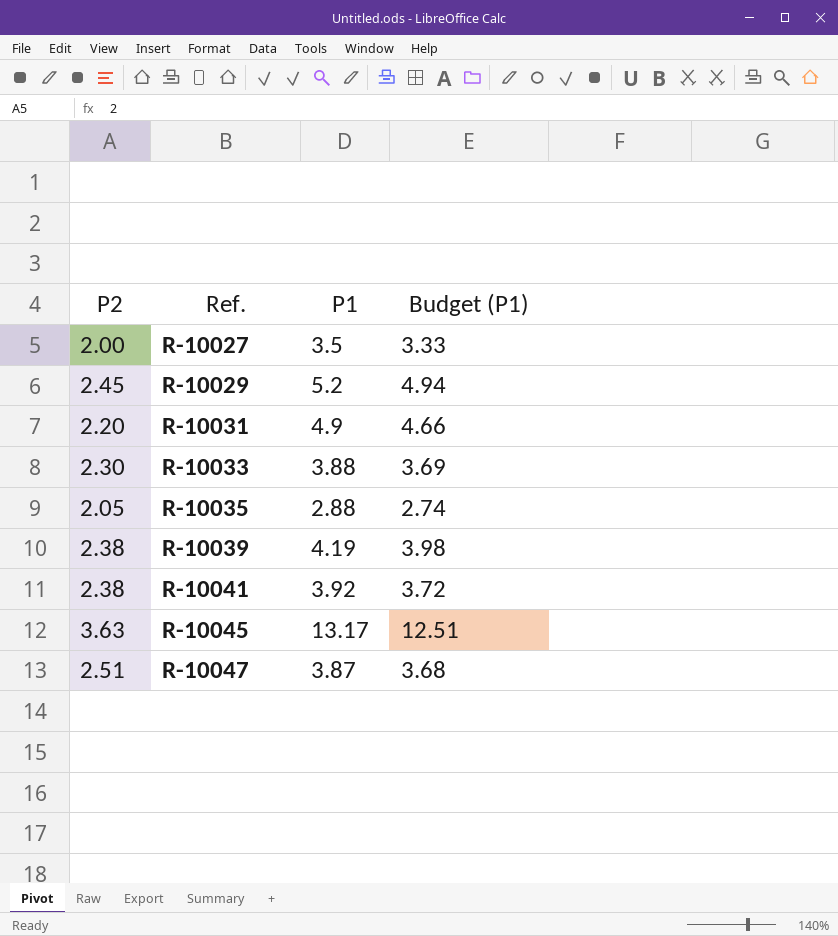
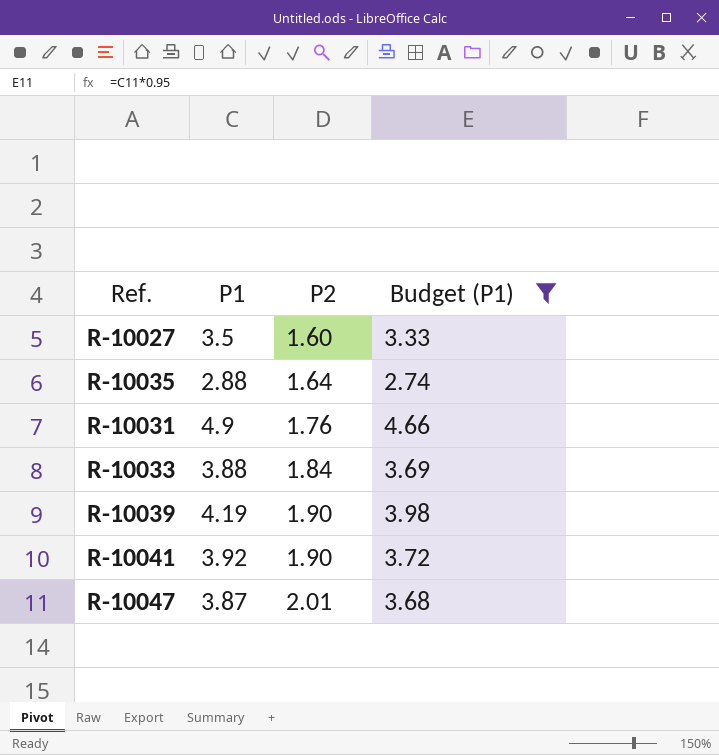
filter: none -> Budget (P1) <= 4.66
row order: Ref. ascending -> P2 ascending
column P2 | position: 1 -> 3
R-10027 | P2: 2.00 -> 1.60
R-10035 | P2: 2.05 -> 1.64
R-10031 | P2: 2.20 -> 1.76
R-10033 | P2: 2.30 -> 1.84
R-10039 | P2: 2.38 -> 1.90
R-10041 | P2: 2.38 -> 1.90
R-10047 | P2: 2.51 -> 2.01

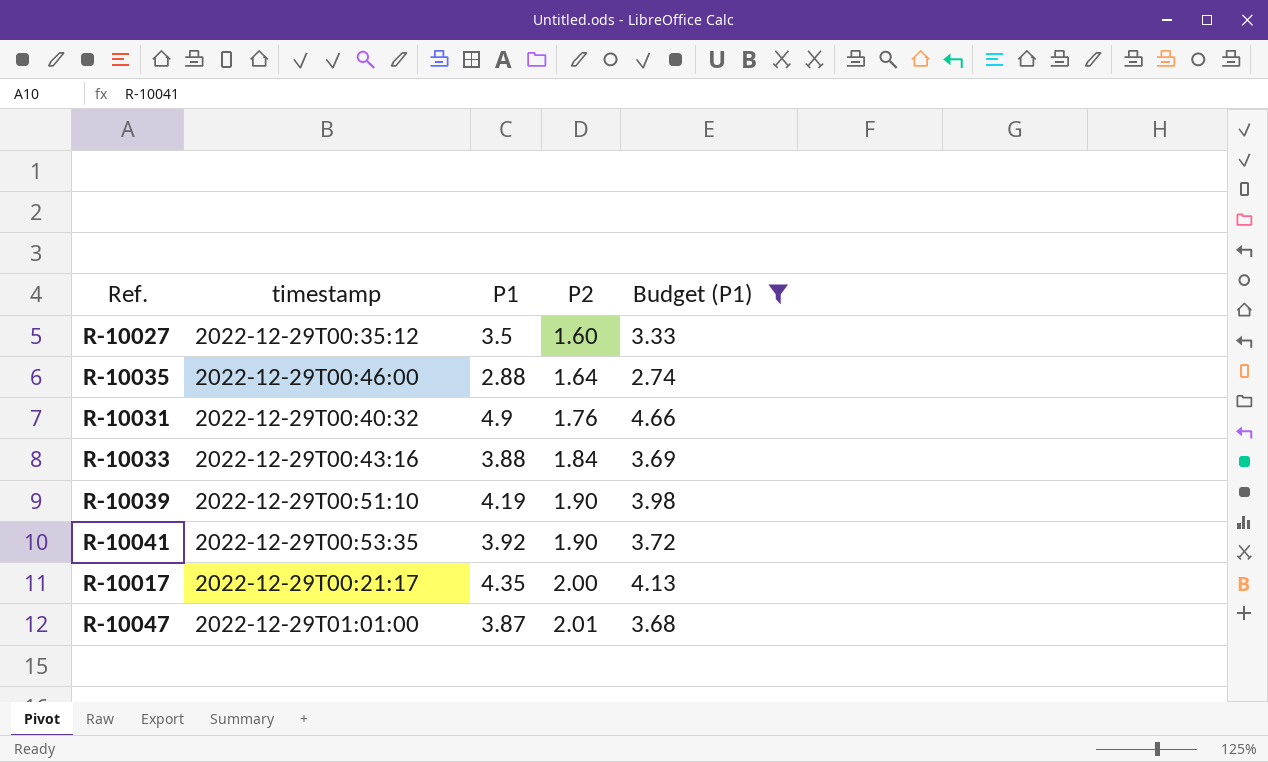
column timestamp | position: none -> 2
row R-10017: none -> 2022-12-29T00:21:17 | 4.35 | 2.00 | 4.13

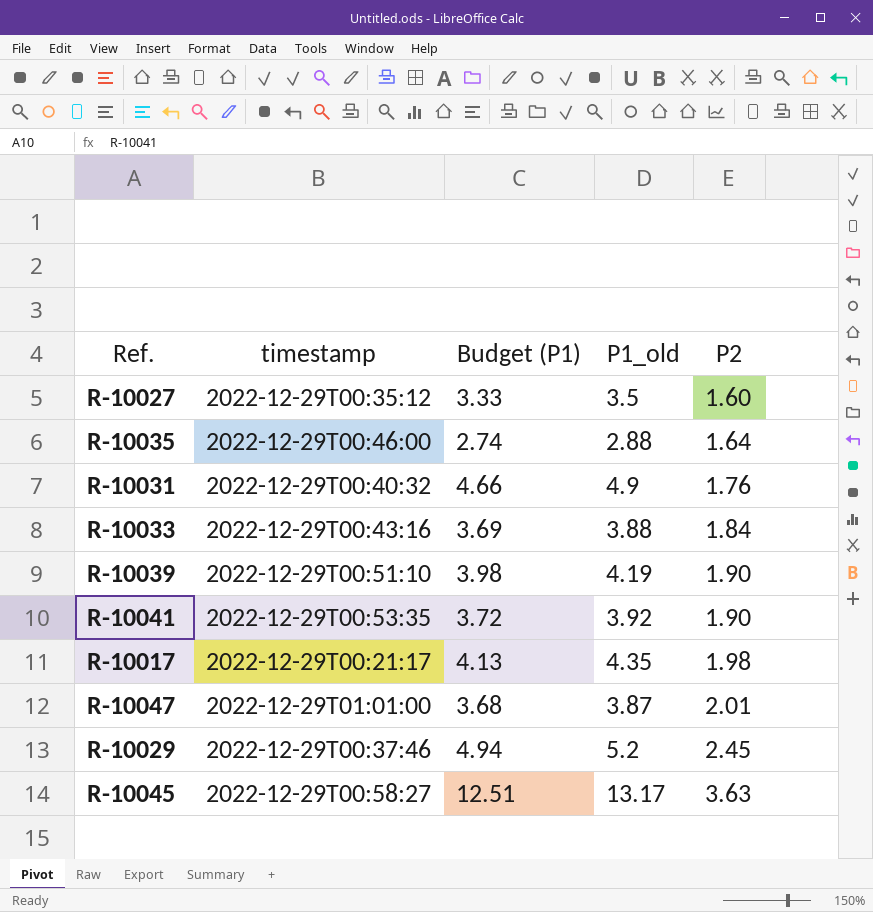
filter: Budget (P1) <= 4.66 -> none
column Budget (P1) | position: 5 -> 3
column name: P1 -> P1_old
R-10017 | P2: 2.00 -> 1.98

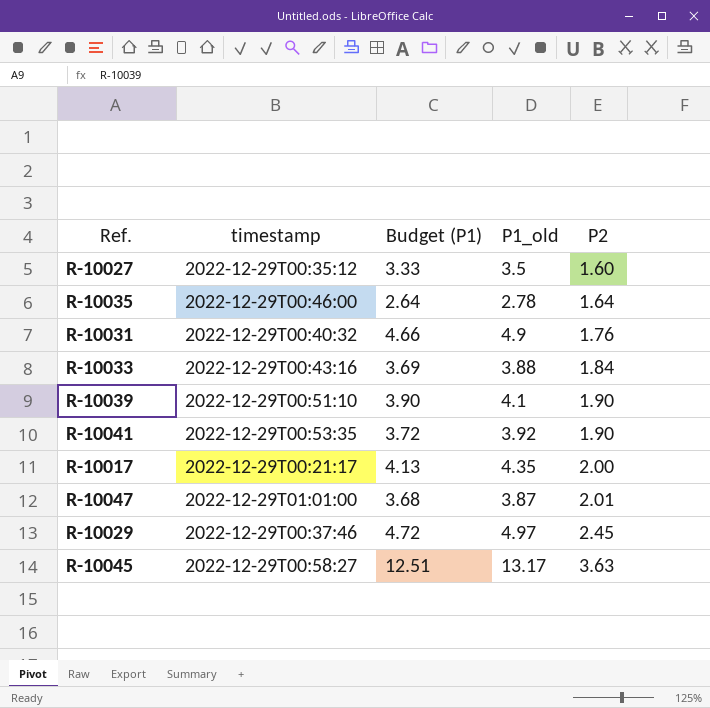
R-10035 | Budget (P1): 2.74 -> 2.64
R-10035 | P1_old: 2.88 -> 2.78
R-10039 | Budget (P1): 3.98 -> 3.90
R-10039 | P1_old: 4.19 -> 4.1
R-10017 | P2: 1.98 -> 2.00
R-10029 | Budget (P1): 4.94 -> 4.72
R-10029 | P1_old: 5.2 -> 4.97

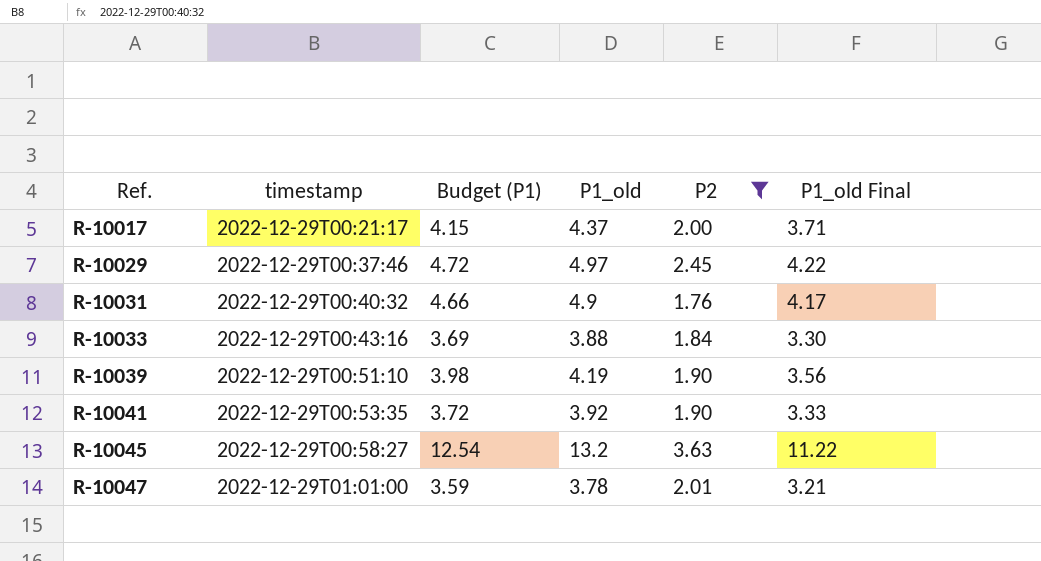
filter: none -> P2 >= 1.76
row order: P2 ascending -> Ref. ascending
column P1_old Final | formula: none -> [P1_old] * 0.85
R-10017 | Budget (P1): 4.13 -> 4.15
R-10017 | P1_old: 4.35 -> 4.37
R-10039 | Budget (P1): 3.90 -> 3.98
R-10039 | P1_old: 4.1 -> 4.19
R-10045 | Budget (P1): 12.51 -> 12.54
R-10045 | P1_old: 13.17 -> 13.2
R-10047 | Budget (P1): 3.68 -> 3.59
R-10047 | P1_old: 3.87 -> 3.78

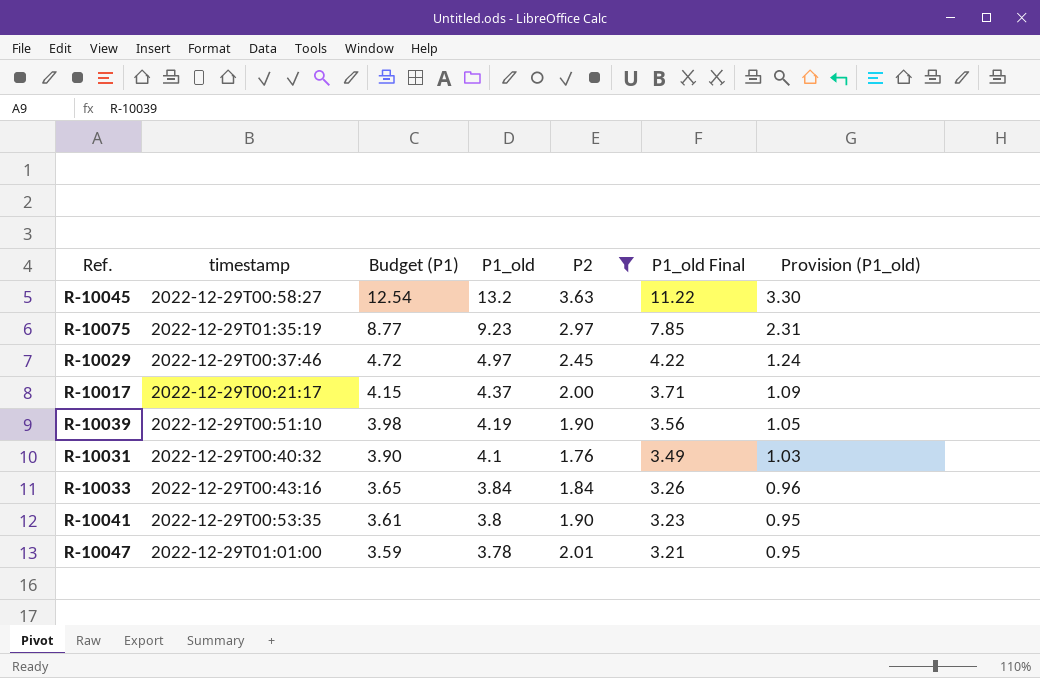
row order: Ref. ascending -> Budget (P1) descending
column Provision (P1_old) | formula: none -> [P1_old] * 0.25
row R-10075: none -> 2022-12-29T01:35:19 | 8.77 | 9.23 | 2.97 | 7.85 | 2.31
R-10031 | Budget (P1): 4.66 -> 3.90
R-10031 | P1_old: 4.9 -> 4.1
R-10031 | P1_old Final: 4.17 -> 3.49
R-10033 | Budget (P1): 3.69 -> 3.65
R-10033 | P1_old: 3.88 -> 3.84
R-10033 | P1_old Final: 3.30 -> 3.26
R-10041 | Budget (P1): 3.72 -> 3.61
R-10041 | P1_old: 3.92 -> 3.8
R-10041 | P1_old Final: 3.33 -> 3.23

